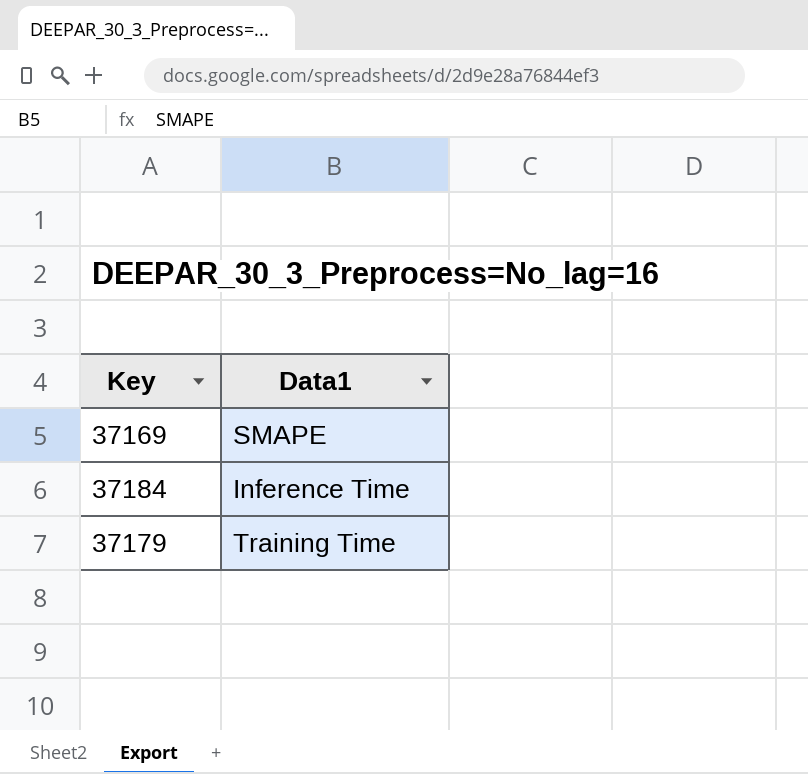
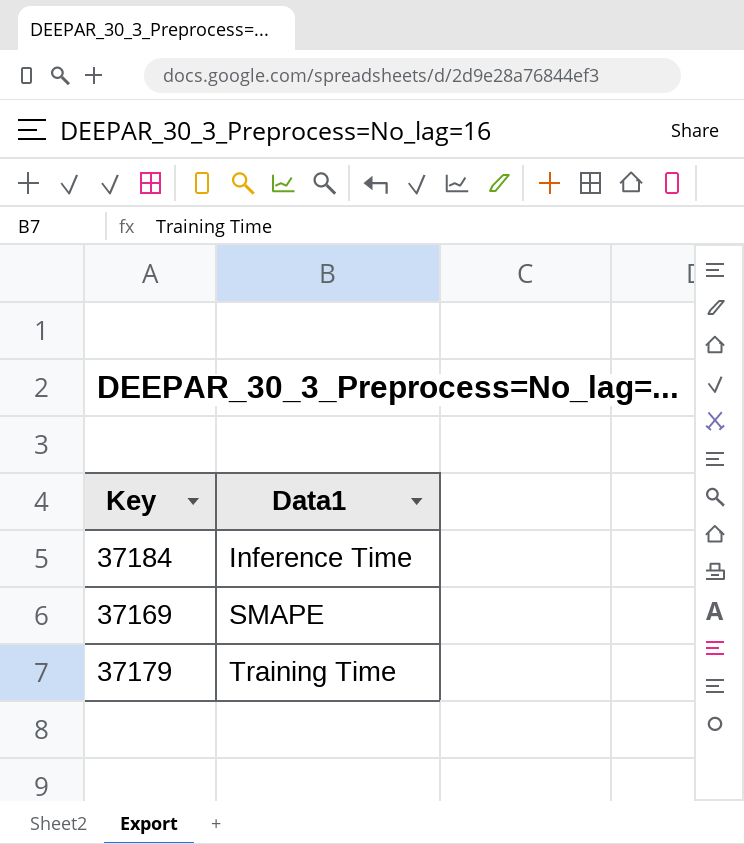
row order: none -> Data1 ascending

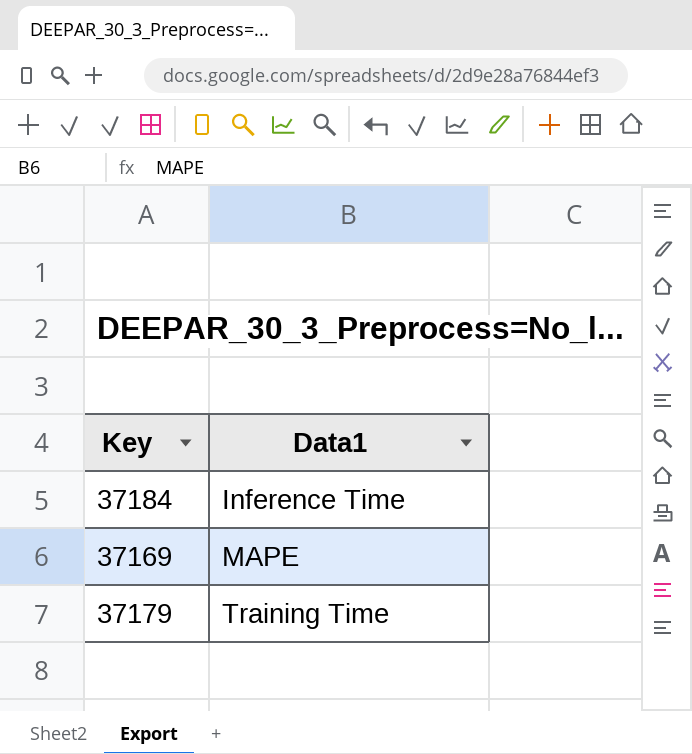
37169 | Data1: SMAPE -> MAPE

